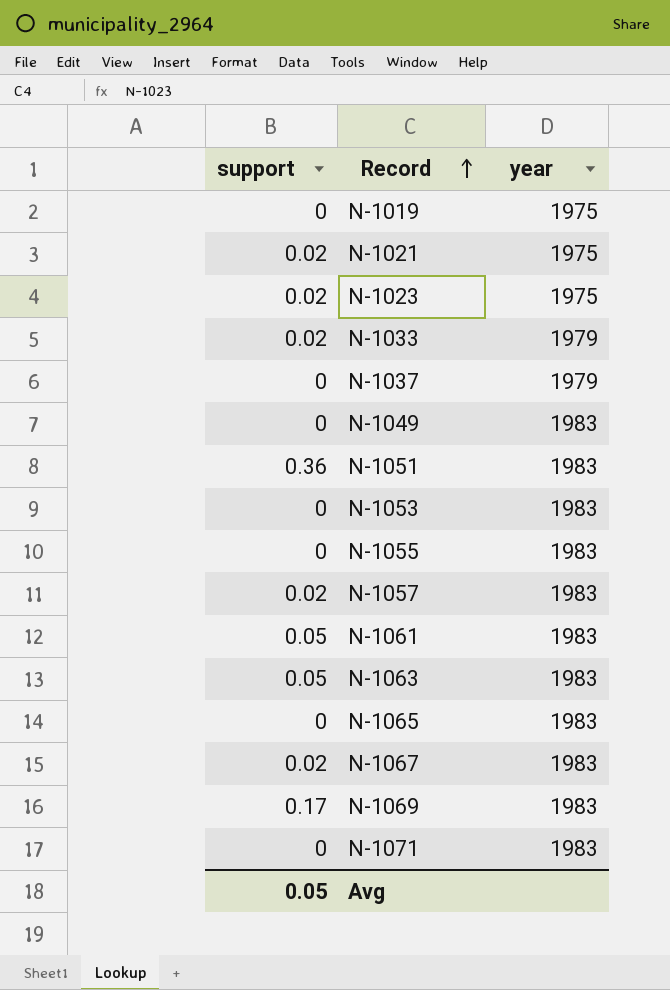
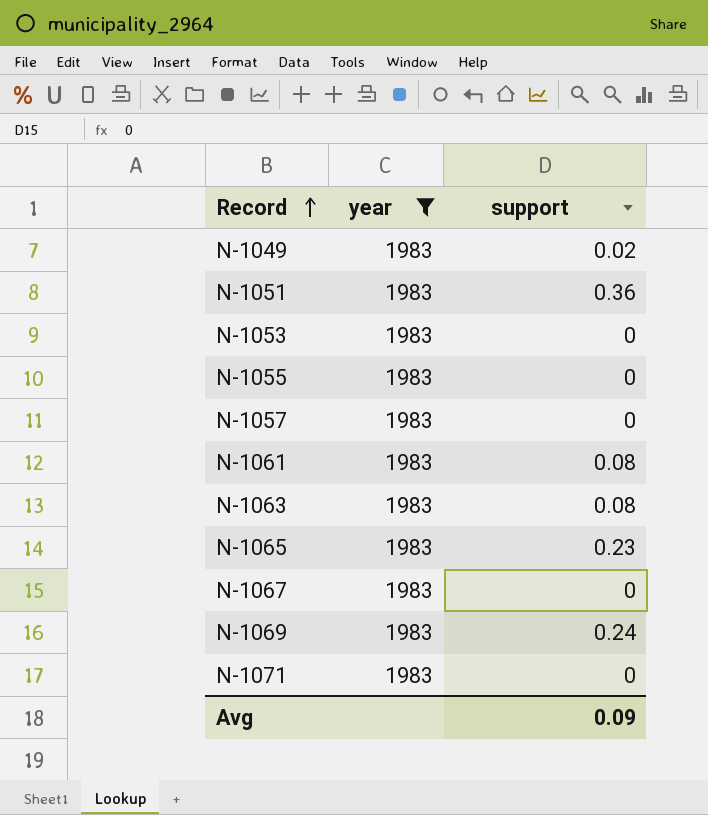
filter: none -> year = 1983
column support | position: 1 -> 3
N-1049 | support: 0 -> 0.02
N-1057 | support: 0.02 -> 0
N-1061 | support: 0.05 -> 0.08
N-1063 | support: 0.05 -> 0.08
N-1065 | support: 0 -> 0.23
N-1067 | support: 0.02 -> 0
N-1069 | support: 0.17 -> 0.24
Avg | support: 0.05 -> 0.09

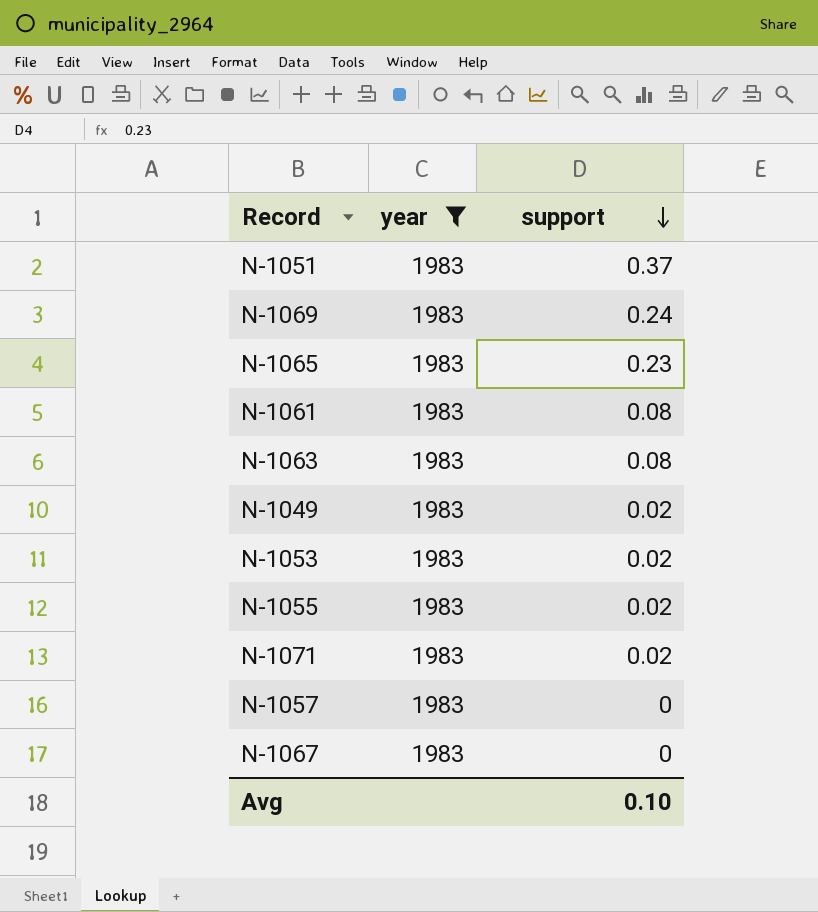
row order: Record ascending -> support descending
N-1051 | support: 0.36 -> 0.37
N-1053 | support: 0 -> 0.02
N-1055 | support: 0 -> 0.02
N-1071 | support: 0 -> 0.02
Avg | support: 0.09 -> 0.10

